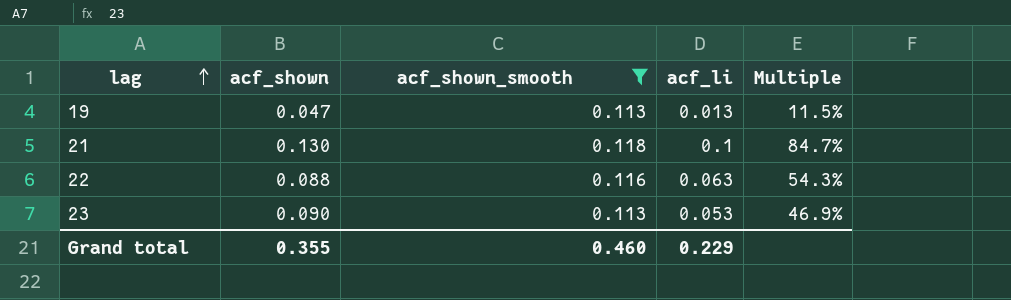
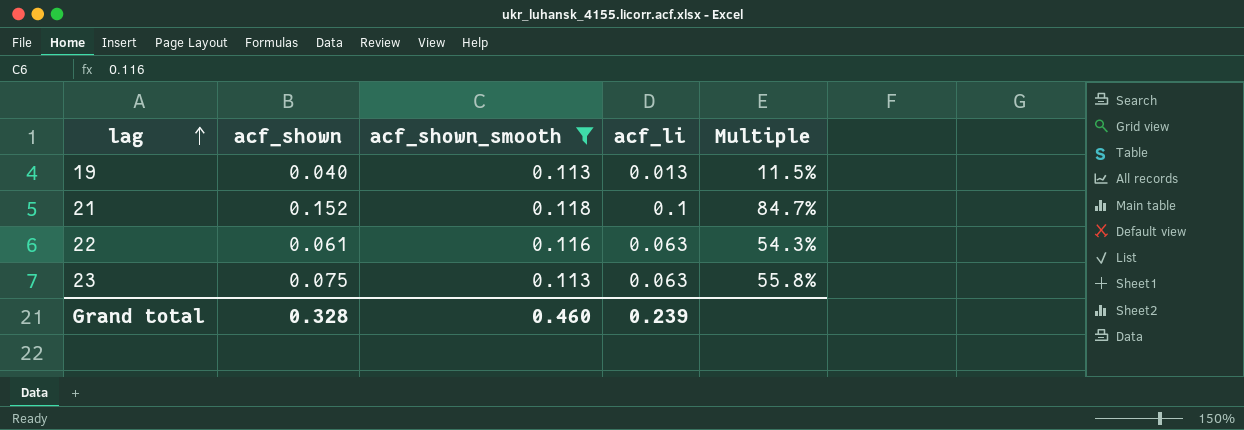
19 | acf_shown: 0.047 -> 0.040
21 | acf_shown: 0.130 -> 0.152
22 | acf_shown: 0.088 -> 0.061
23 | acf_shown: 0.090 -> 0.075
23 | acf_li: 0.053 -> 0.063
23 | Multiple: 46.9% -> 55.8%
Grand total | acf_shown: 0.355 -> 0.328
Grand total | acf_li: 0.229 -> 0.239

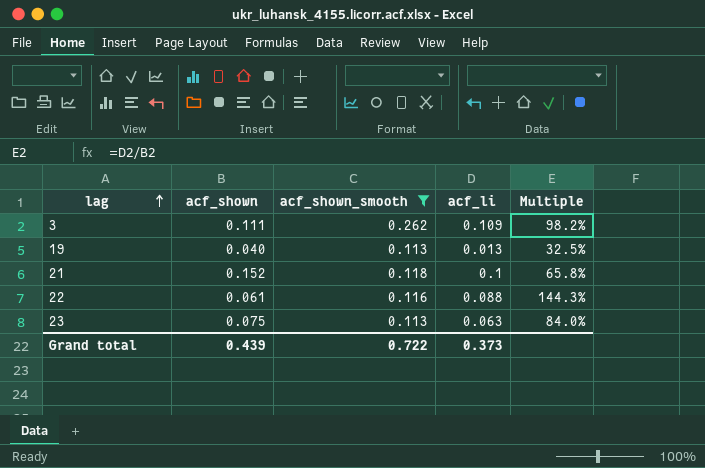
column Multiple | formula: [acf_li] / [acf_shown_smooth] -> [acf_li] / [acf_shown]
row 3: none -> 0.111 | 0.262 | 0.109 | 98.2%
22 | acf_li: 0.063 -> 0.088
Grand total | acf_shown: 0.328 -> 0.439
Grand total | acf_shown_smooth: 0.460 -> 0.722
Grand total | acf_li: 0.239 -> 0.373

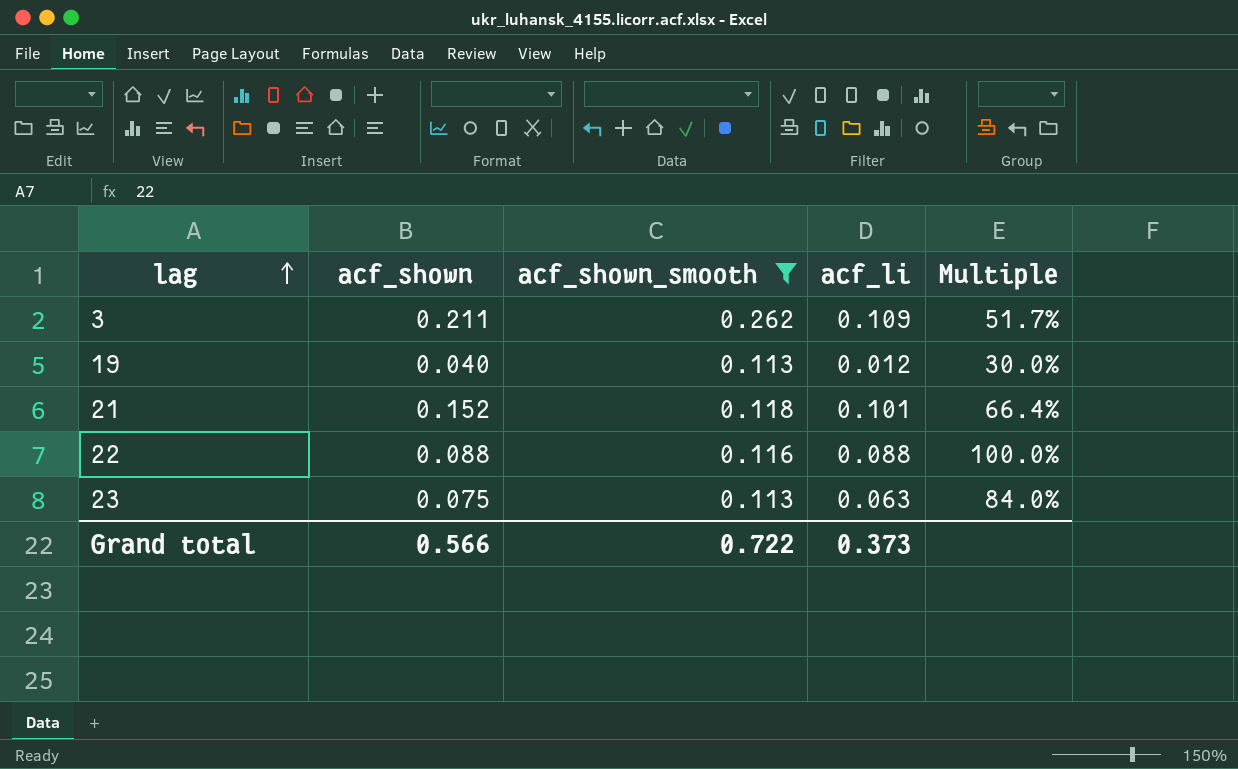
3 | acf_shown: 0.111 -> 0.211
3 | Multiple: 98.2% -> 51.7%
19 | acf_li: 0.013 -> 0.012
19 | Multiple: 32.5% -> 30.0%
21 | acf_li: 0.1 -> 0.101
21 | Multiple: 65.8% -> 66.4%
22 | acf_shown: 0.061 -> 0.088
22 | Multiple: 144.3% -> 100.0%
Grand total | acf_shown: 0.439 -> 0.566

